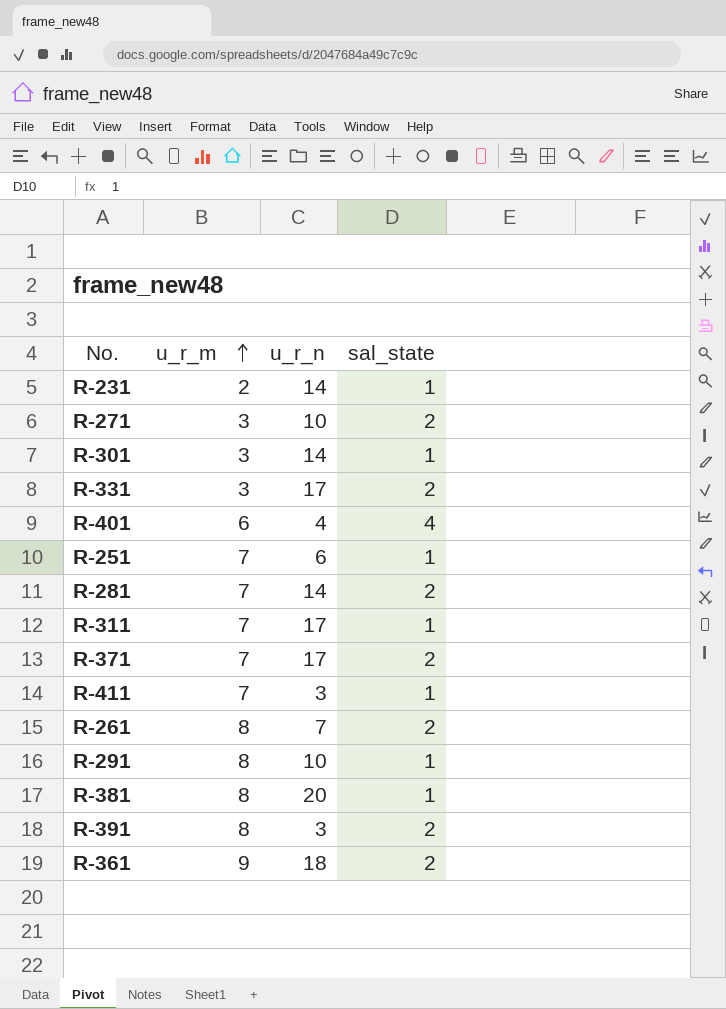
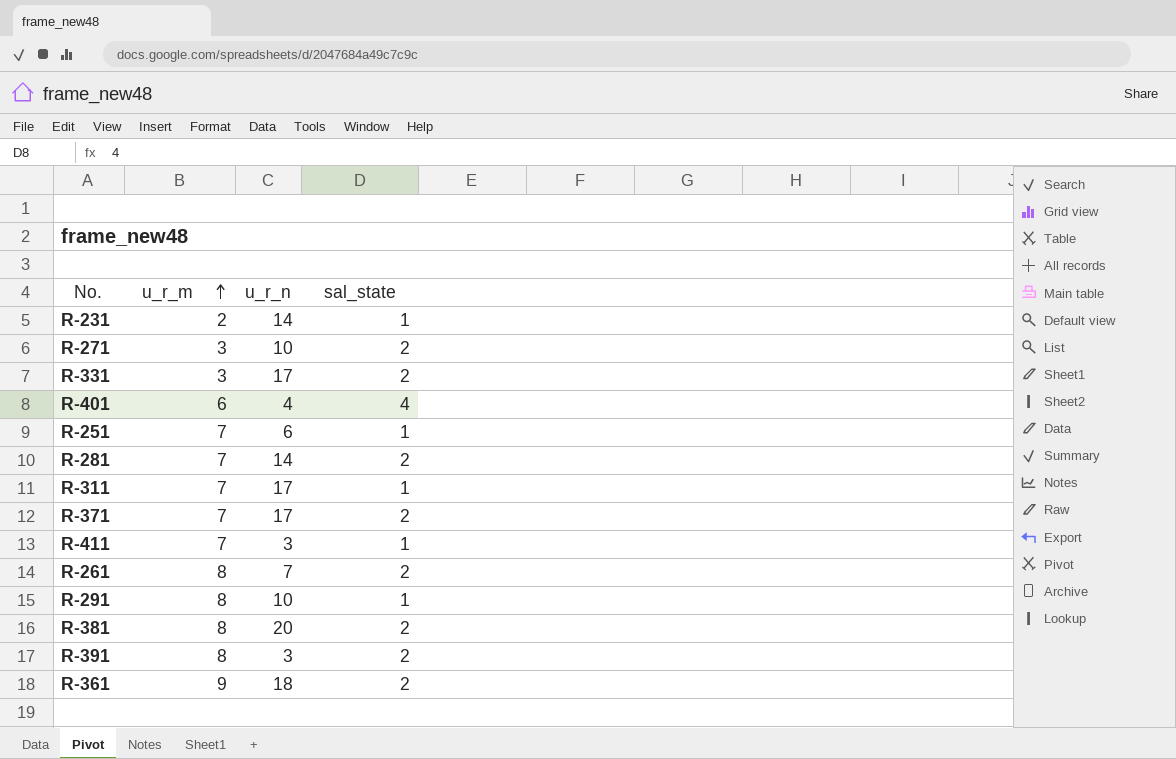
row R-301: 3 | 14 | 1 -> none
R-381 | sal_state: 1 -> 2

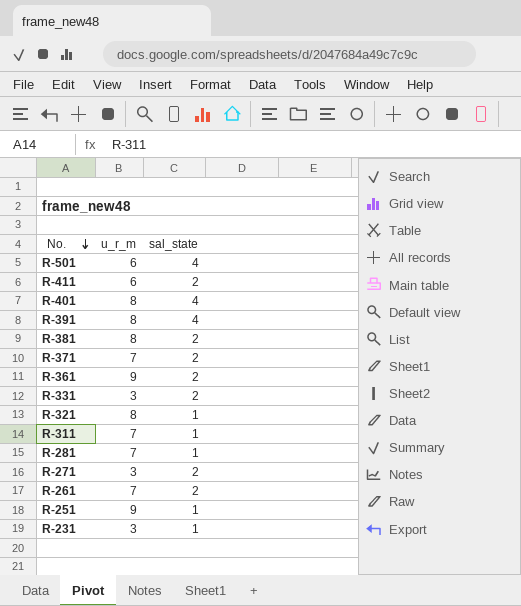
row order: u_r_m ascending -> No. descending
column u_r_n | position: 3 -> none
row R-291: 8 | 10 | 1 -> none
row R-501: none -> 6 | 4
R-411 | u_r_m: 7 -> 6
R-411 | sal_state: 1 -> 2
R-401 | u_r_m: 6 -> 8
R-391 | sal_state: 2 -> 4
row R-321: none -> 8 | 1
R-281 | sal_state: 2 -> 1
R-261 | u_r_m: 8 -> 7
R-251 | u_r_m: 7 -> 9
R-231 | u_r_m: 2 -> 3

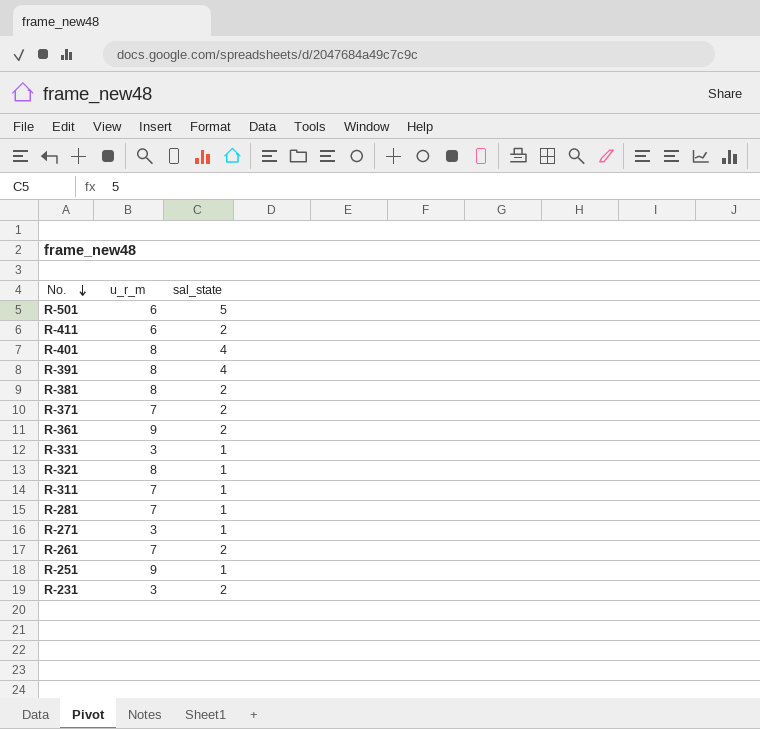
R-501 | sal_state: 4 -> 5
R-331 | sal_state: 2 -> 1
R-271 | sal_state: 2 -> 1
R-231 | sal_state: 1 -> 2

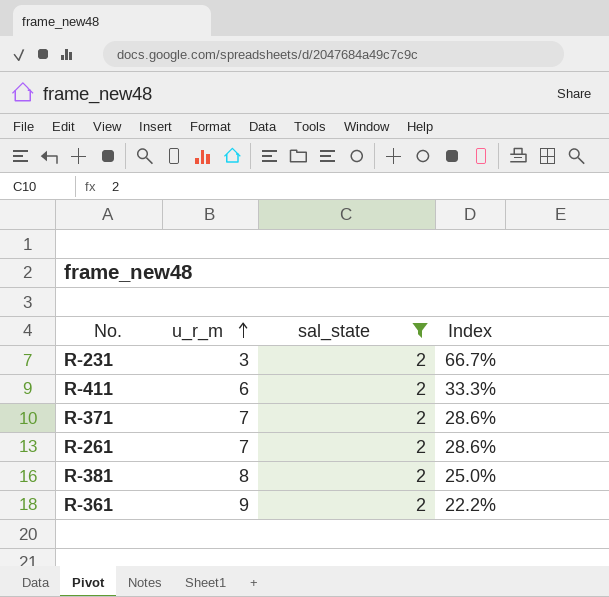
filter: none -> sal_state = 2
row order: No. descending -> u_r_m ascending
column Index | formula: none -> [sal_state] / [u_r_m]

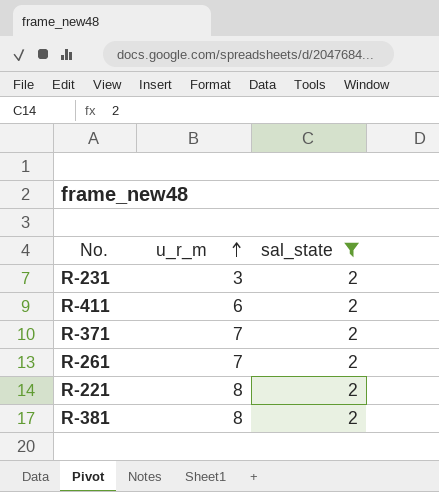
column Index | formula: [sal_state] / [u_r_m] -> none
row R-361: 9 | 2 | 22.2% -> none
row R-221: none -> 8 | 2

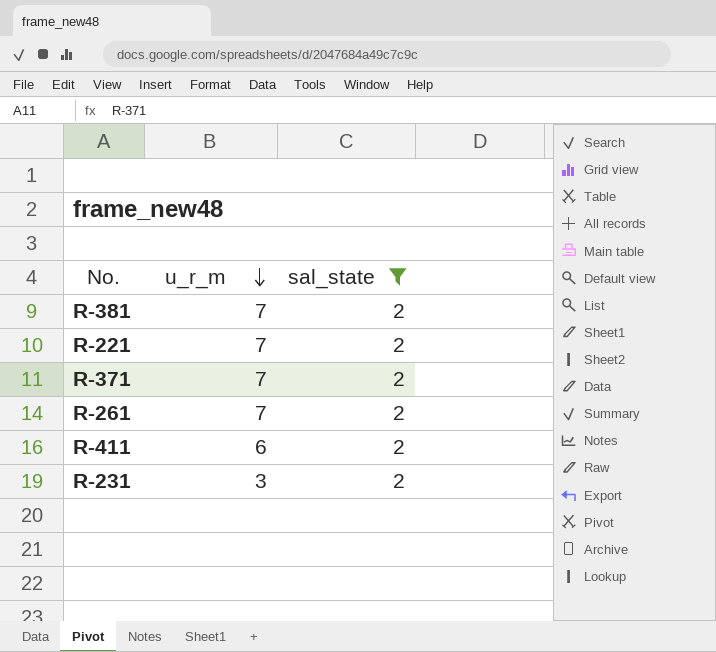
row order: u_r_m ascending -> u_r_m descending
R-381 | u_r_m: 8 -> 7
R-221 | u_r_m: 8 -> 7

